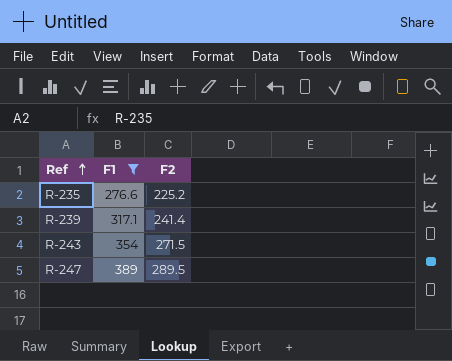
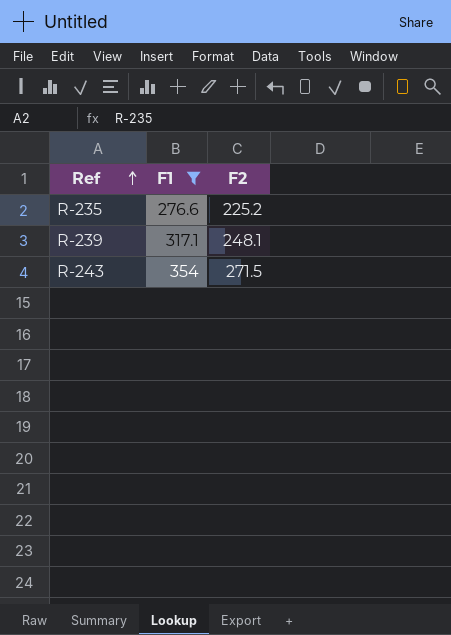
row R-247: 389 | 289.5 -> none
R-239 | F2: 241.4 -> 248.1

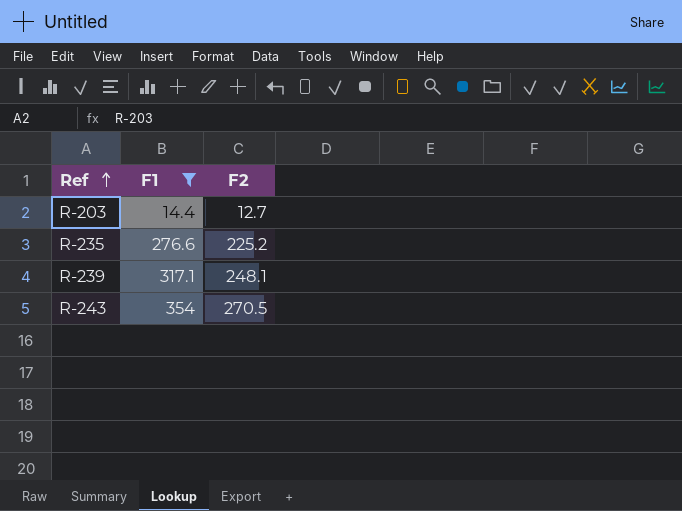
row R-203: none -> 14.4 | 12.7
R-243 | F2: 271.5 -> 270.5

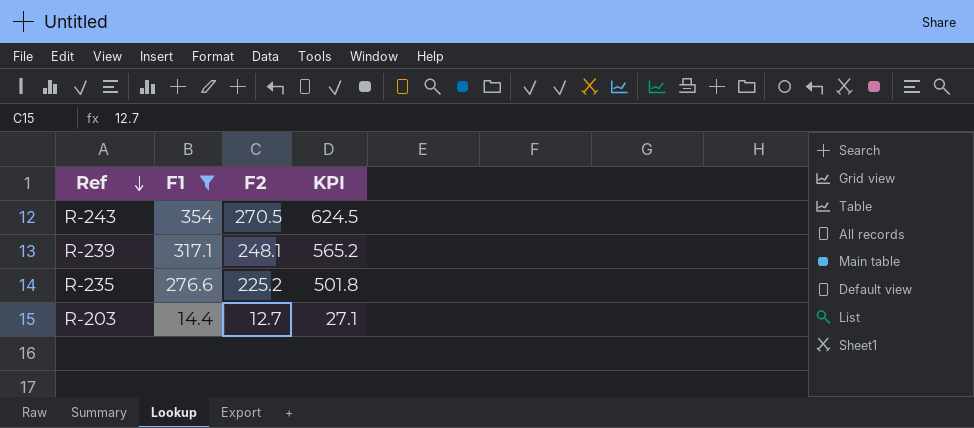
row order: Ref ascending -> Ref descending
column KPI | formula: none -> [F1] + [F2]

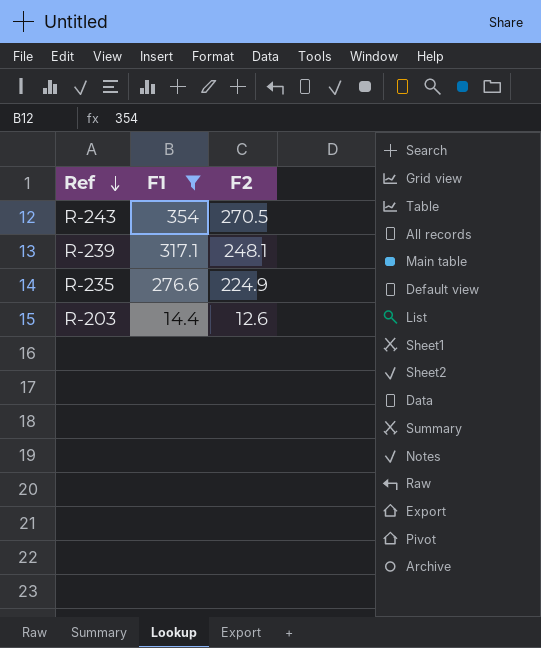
column KPI | formula: [F1] + [F2] -> none
R-235 | F2: 225.2 -> 224.9
R-203 | F2: 12.7 -> 12.6

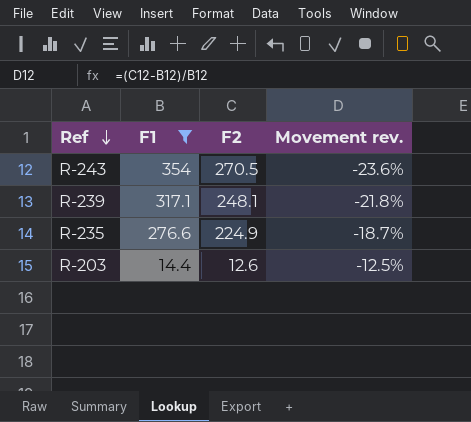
column Movement rev. | formula: none -> ([F2] - [F1]) / [F1]

